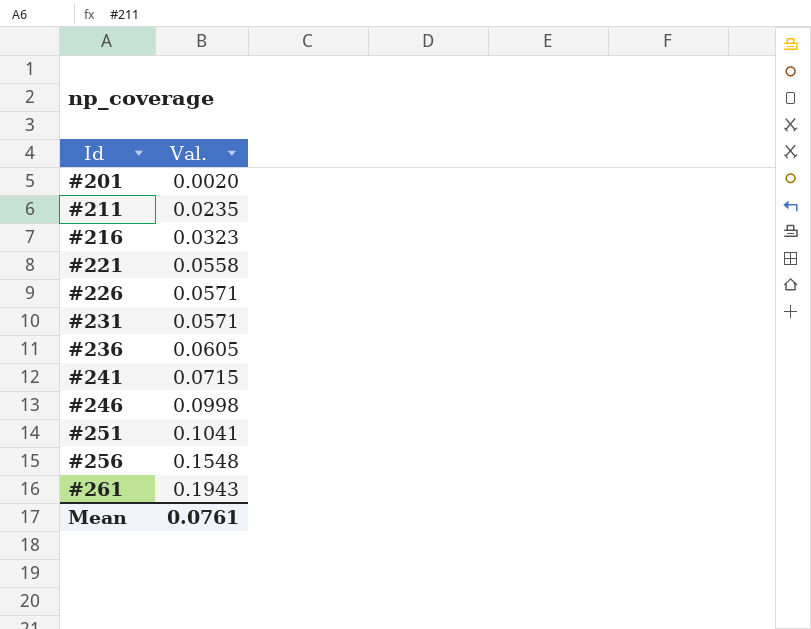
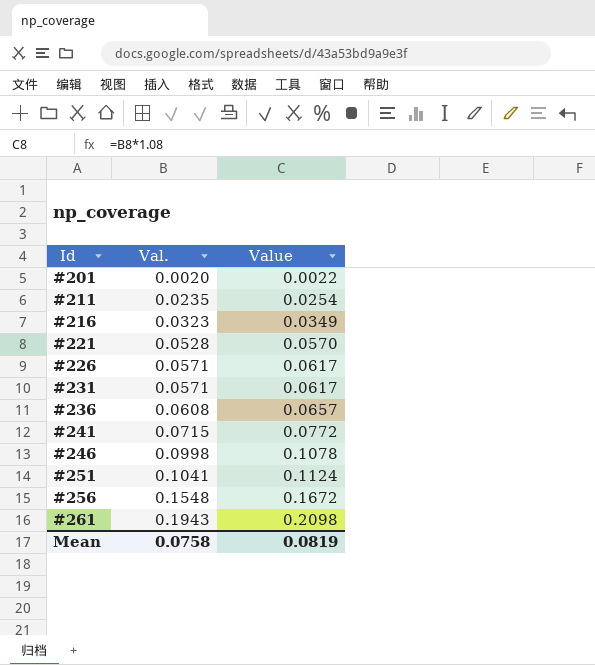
column Value | formula: none -> [Val.] * 1.08
#221 | Val.: 0.0558 -> 0.0528
#236 | Val.: 0.0605 -> 0.0608
Mean | Val.: 0.0761 -> 0.0758

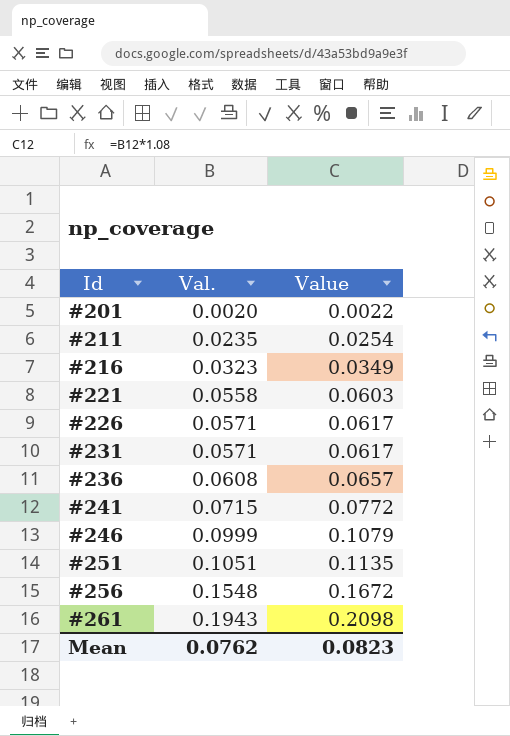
#221 | Val.: 0.0528 -> 0.0558
#221 | Value: 0.0570 -> 0.0603
#246 | Val.: 0.0998 -> 0.0999
#246 | Value: 0.1078 -> 0.1079
#251 | Val.: 0.1041 -> 0.1051
#251 | Value: 0.1124 -> 0.1135
Mean | Val.: 0.0758 -> 0.0762
Mean | Value: 0.0819 -> 0.0823

